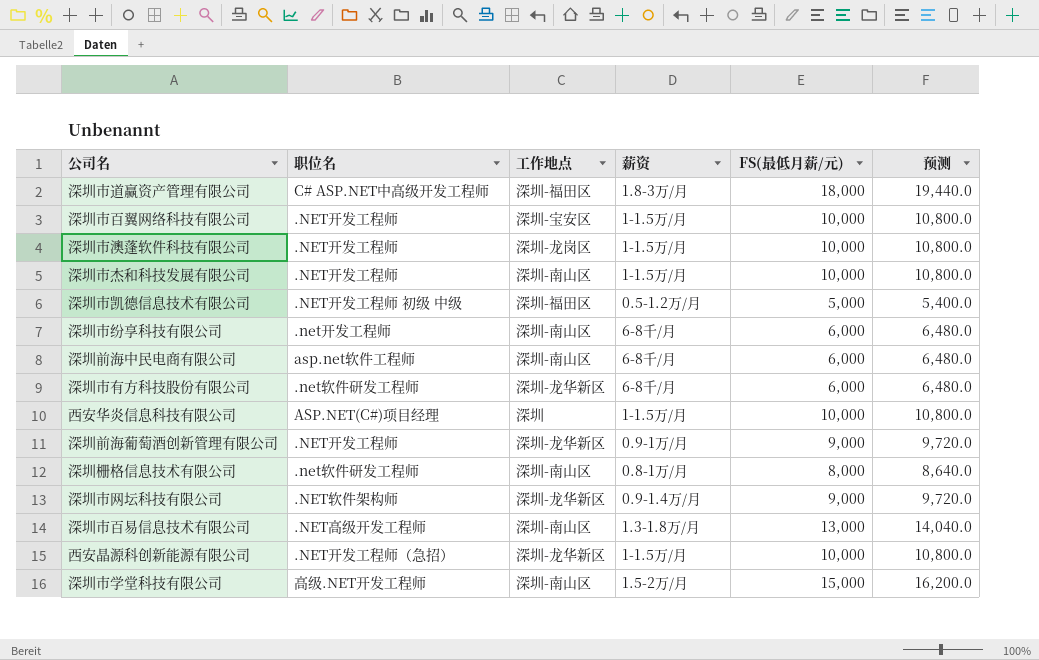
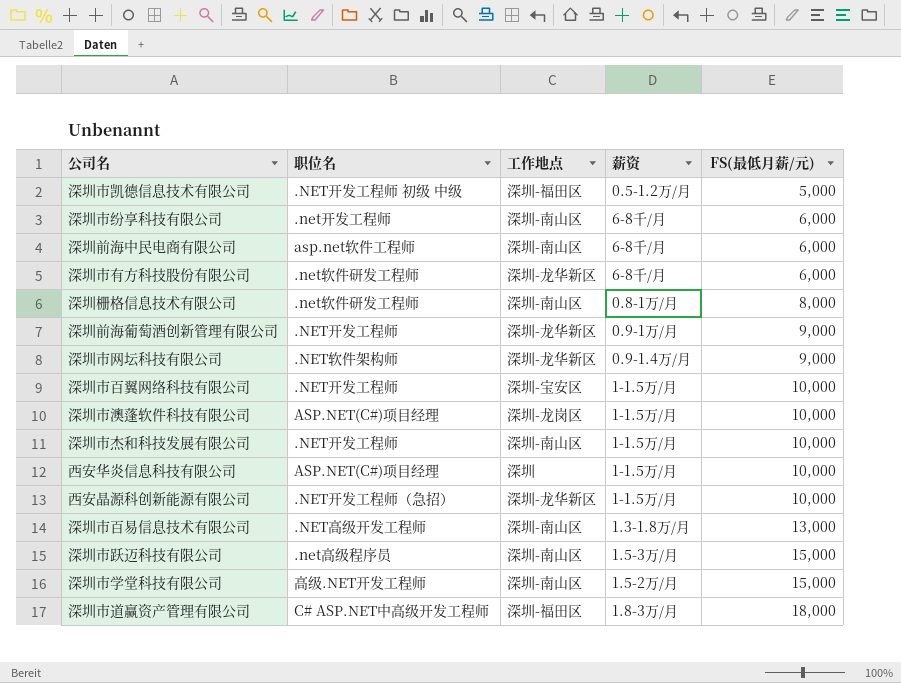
row order: none -> FS(最低月薪/元) ascending
column 预测 | formula: [FS(最低月薪/元)] * 1.08 -> none
深圳市澳蓬软件科技有限公司 | 职位名: .NET开发工程师 -> ASP.NET(C#)项目经理
row 深圳市跃迈科技有限公司: none -> .net高级程序员 | 深圳-南山区 | 1.5-3万/月 | 15,000

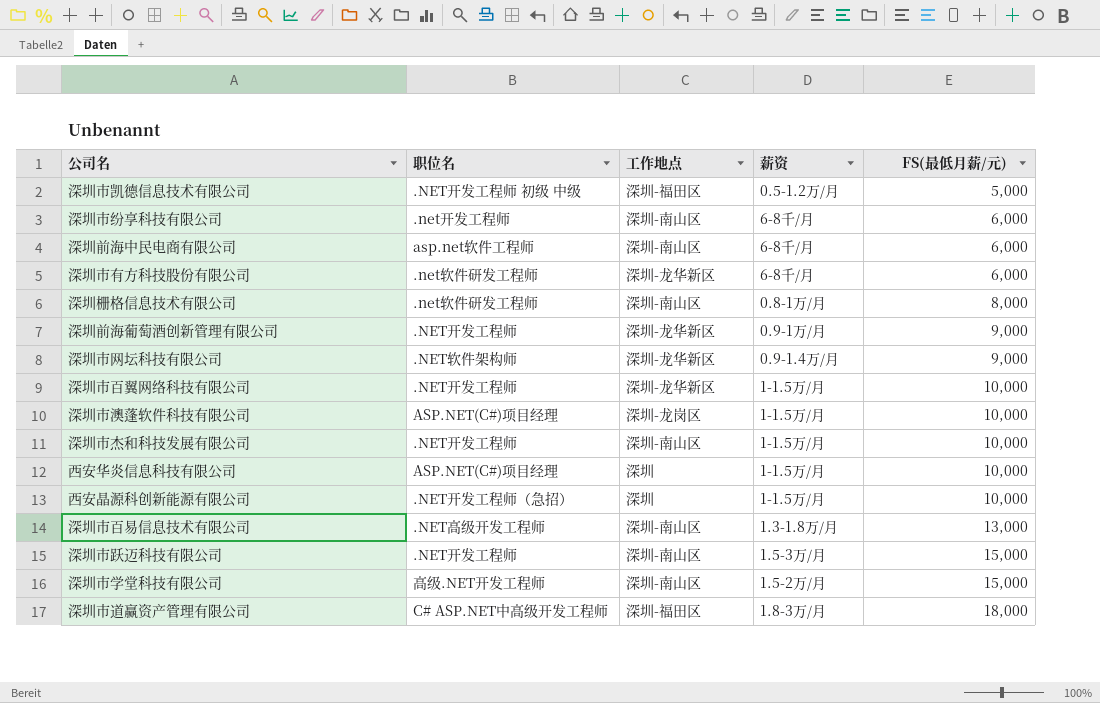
深圳市百翼网络科技有限公司 | 工作地点: 深圳-宝安区 -> 深圳-龙华新区
西安晶源科创新能源有限公司 | 工作地点: 深圳-龙华新区 -> 深圳
深圳市跃迈科技有限公司 | 职位名: .net高级程序员 -> .NET开发工程师

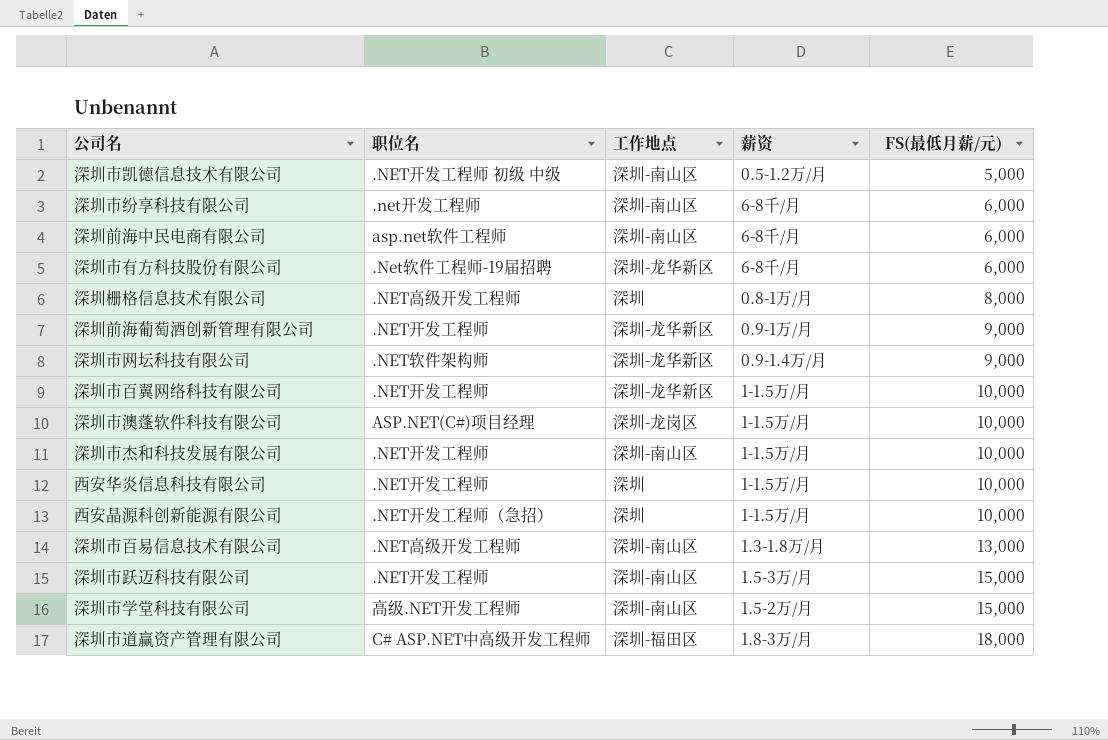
深圳市凯德信息技术有限公司 | 工作地点: 深圳-福田区 -> 深圳-南山区
深圳市有方科技股份有限公司 | 职位名: .net软件研发工程师 -> .Net软件工程师-19届招聘
深圳栅格信息技术有限公司 | 职位名: .net软件研发工程师 -> .NET高级开发工程师
深圳栅格信息技术有限公司 | 工作地点: 深圳-南山区 -> 深圳
西安华炎信息科技有限公司 | 职位名: ASP.NET(C#)项目经理 -> .NET开发工程师

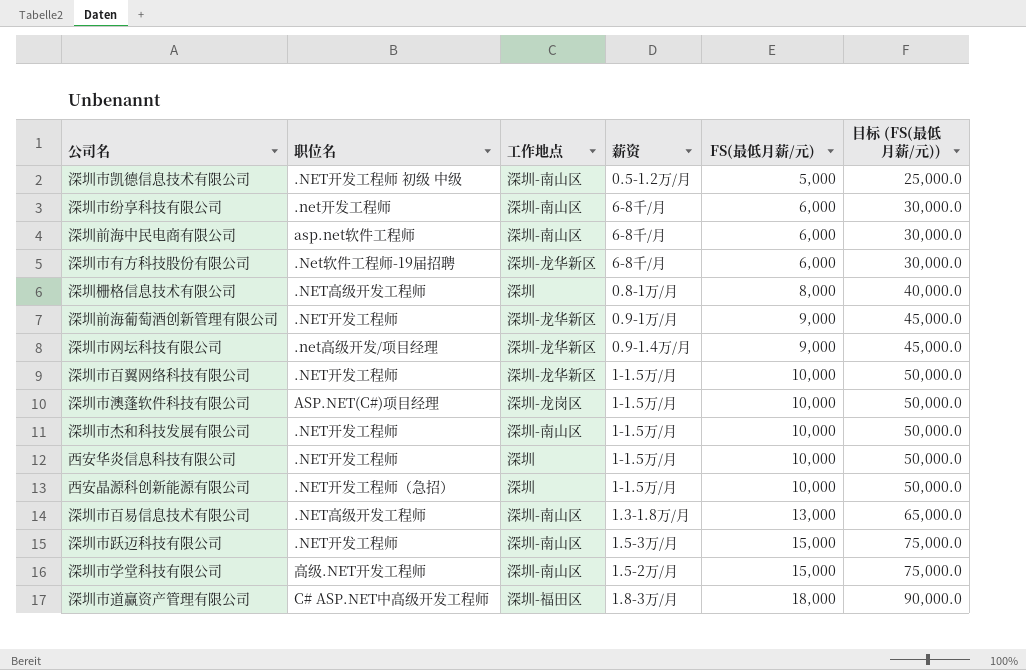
column 目标 (FS(最低月薪/元)) | formula: none -> [FS(最低月薪/元)] * 5
深圳市网坛科技有限公司 | 职位名: .NET软件架构师 -> .net高级开发/项目经理

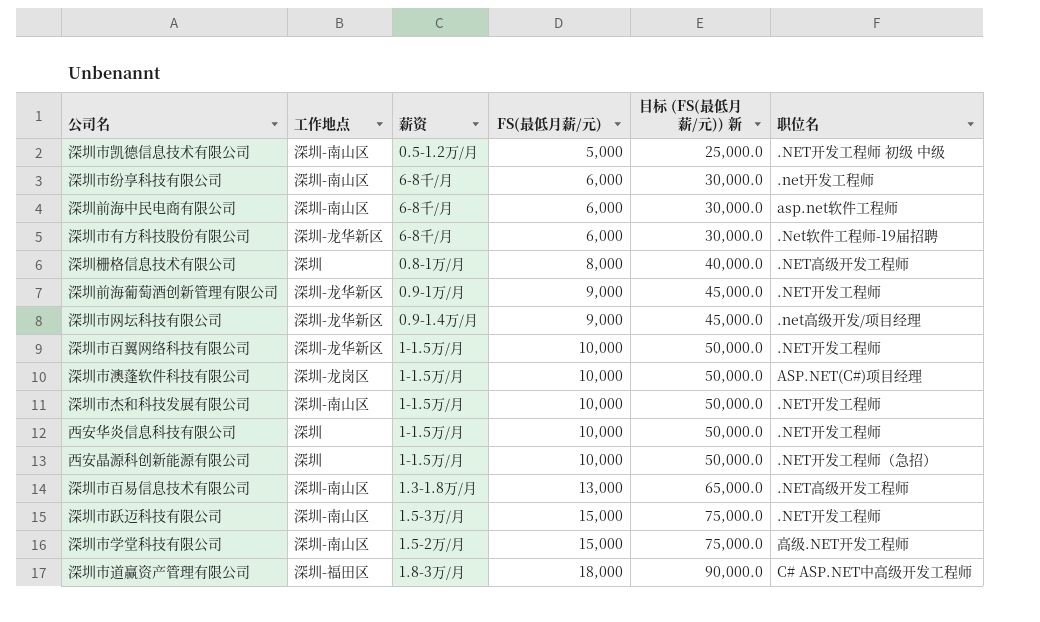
column name: 目标 (FS(最低月薪/元)) -> 目标 (FS(最低月薪/元)) 新
column 职位名 | position: 2 -> 6

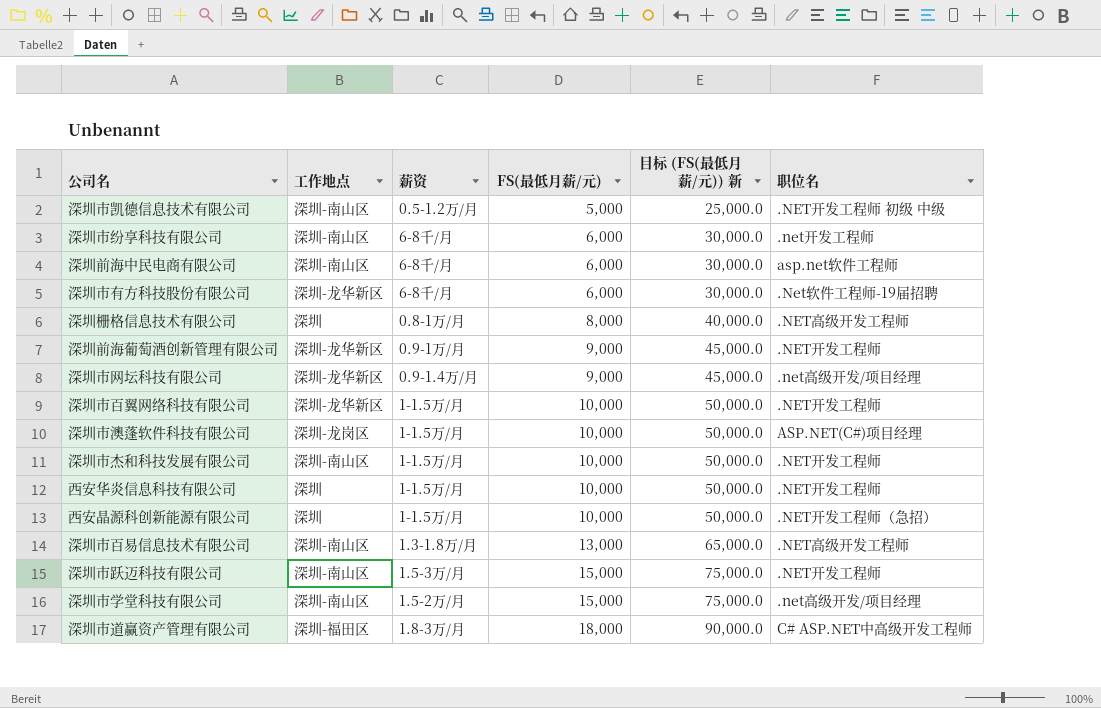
深圳市学堂科技有限公司 | 职位名: 高级.NET开发工程师 -> .net高级开发/项目经理

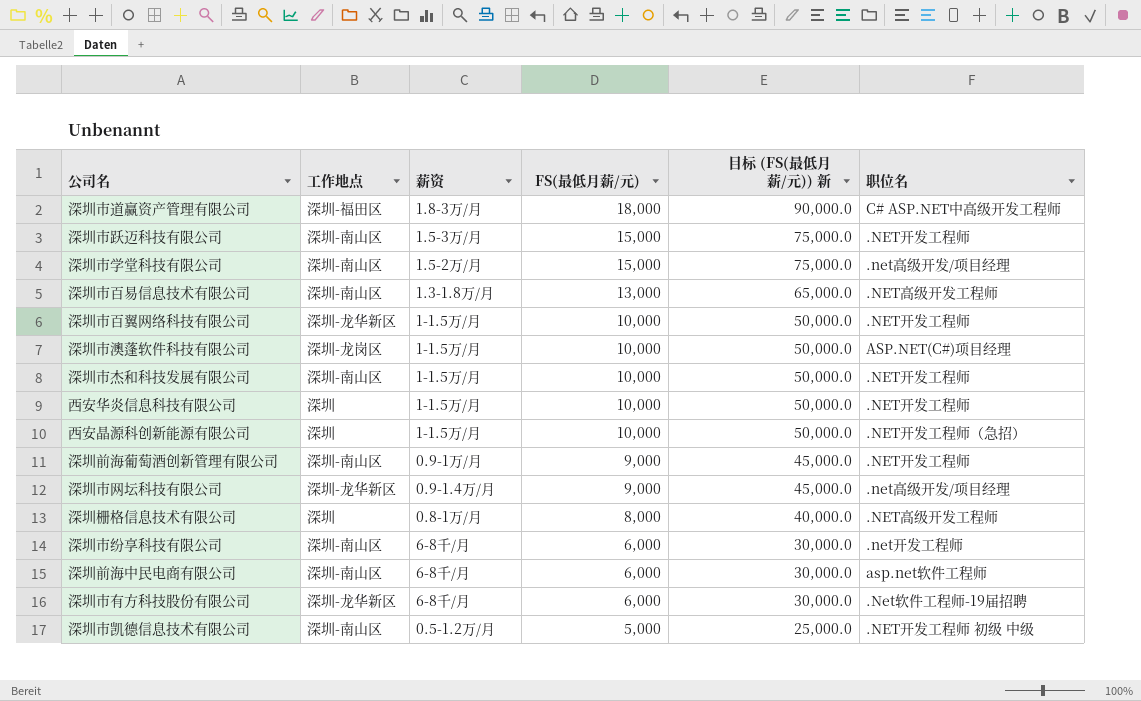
row order: FS(最低月薪/元) ascending -> FS(最低月薪/元) descending
深圳前海葡萄酒创新管理有限公司 | 工作地点: 深圳-龙华新区 -> 深圳-南山区

